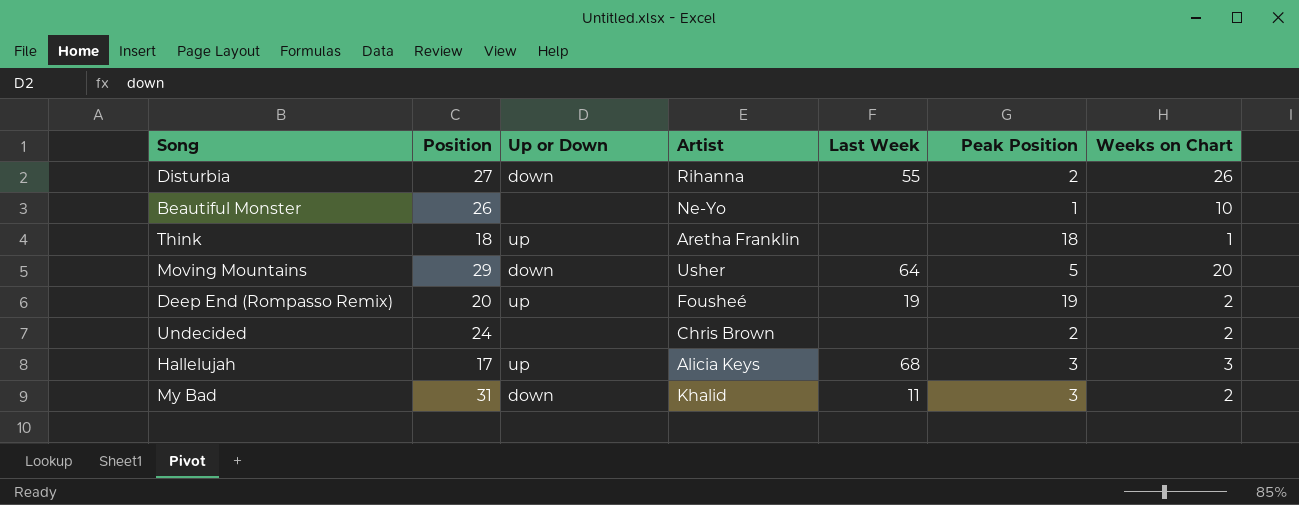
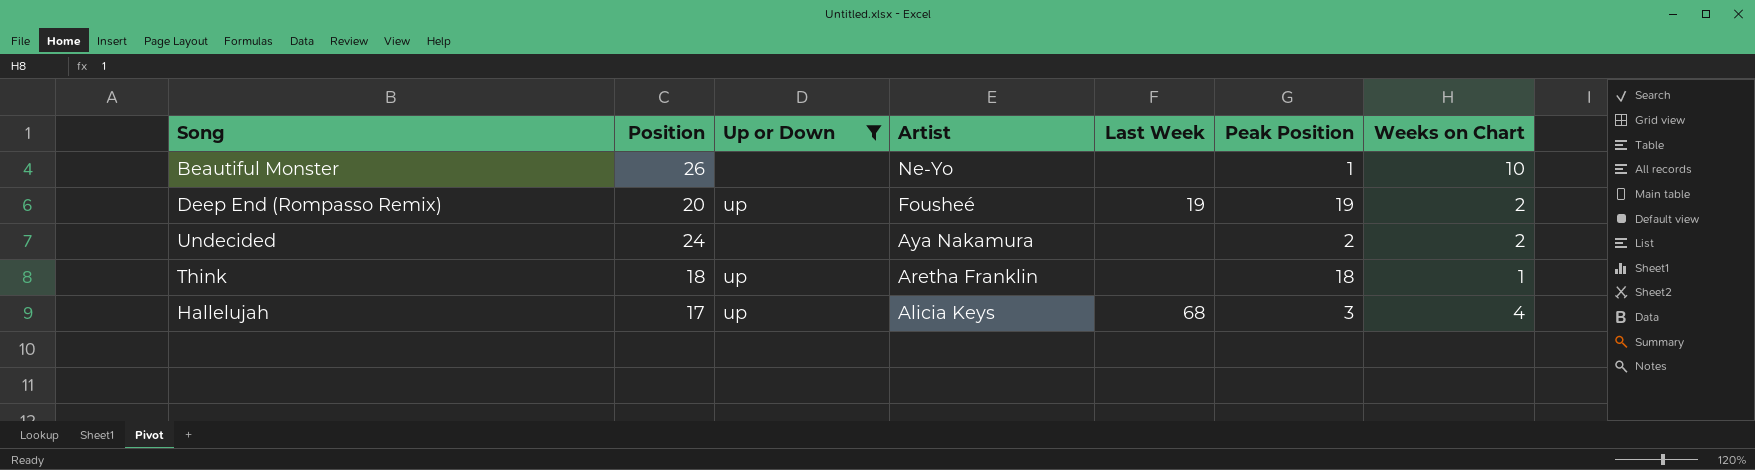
filter: none -> Up or Down != down
row order: none -> Artist descending
Undecided | Artist: Chris Brown -> Aya Nakamura
Hallelujah | Weeks on Chart: 3 -> 4

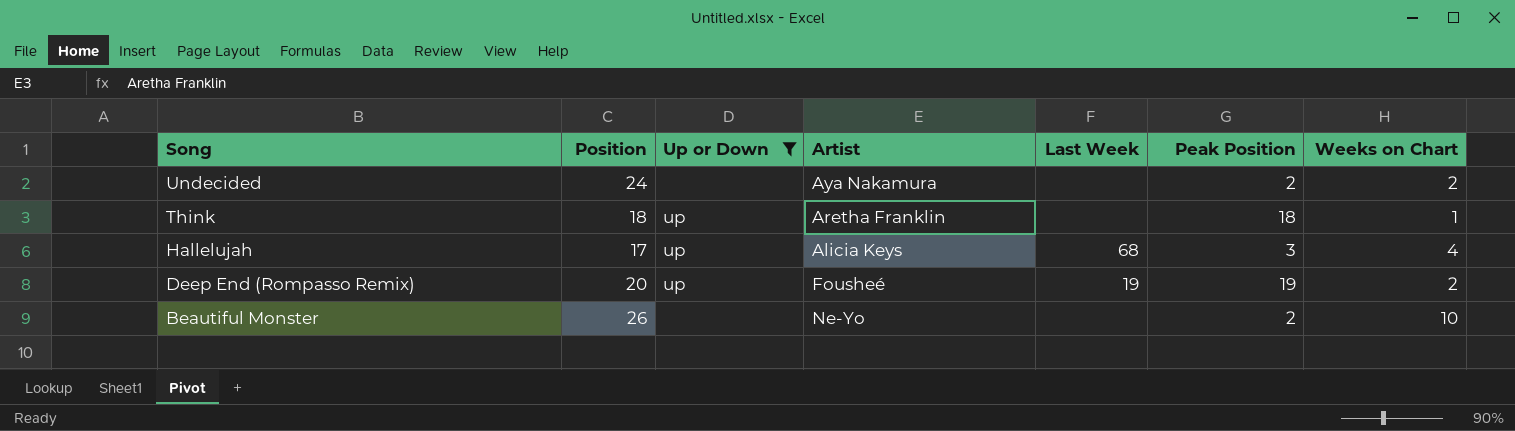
row order: Artist descending -> Song descending
Beautiful Monster | Peak Position: 1 -> 2

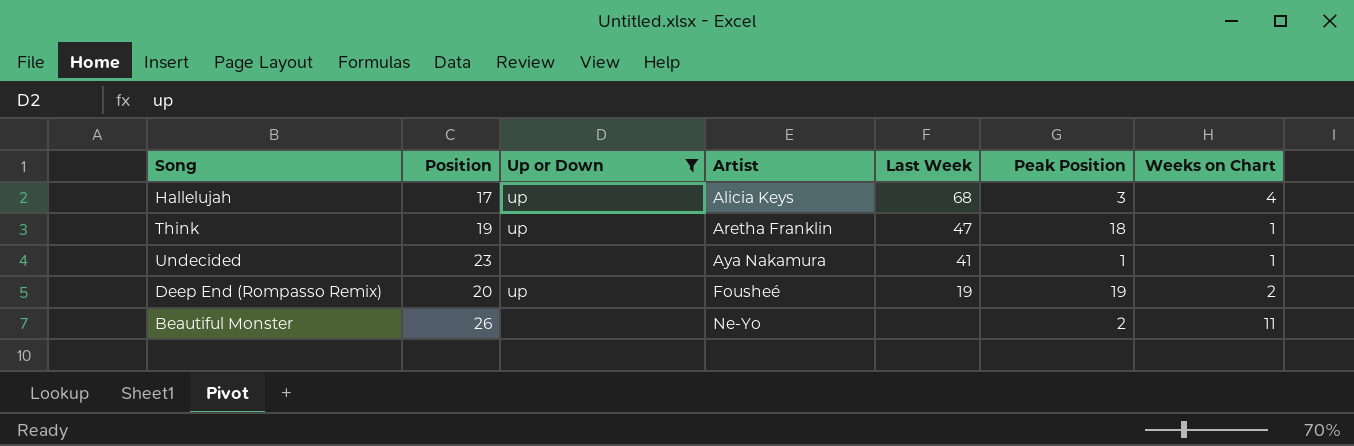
row order: Song descending -> Artist ascending
Think | Position: 18 -> 19
Think | Last Week: none -> 47
Undecided | Position: 24 -> 23
Undecided | Last Week: none -> 41
Undecided | Peak Position: 2 -> 1
Undecided | Weeks on Chart: 2 -> 1
Beautiful Monster | Weeks on Chart: 10 -> 11

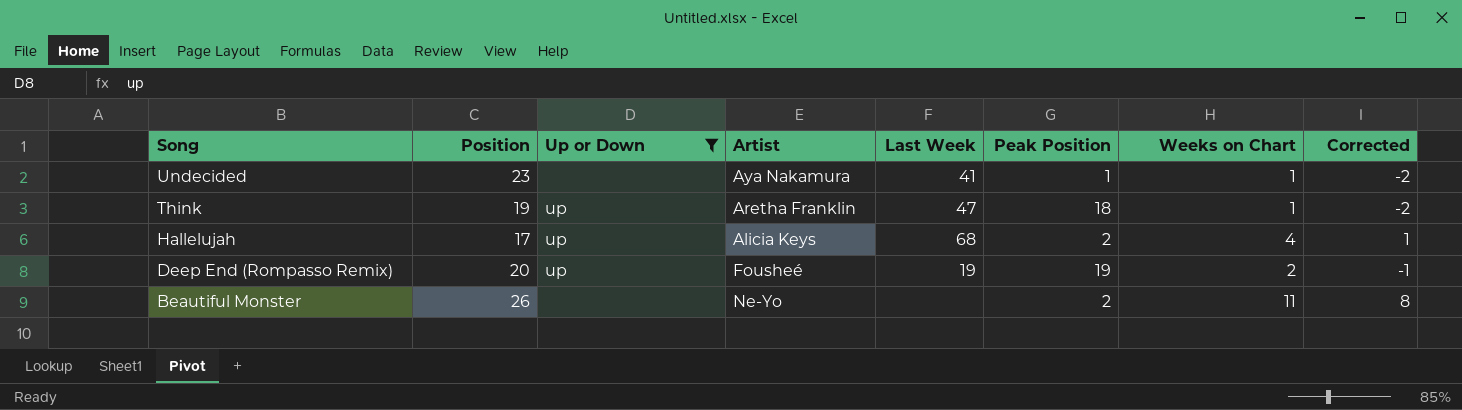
row order: Artist ascending -> Song descending
column Corrected | formula: none -> [Weeks on Chart] - 3
Hallelujah | Peak Position: 3 -> 2

